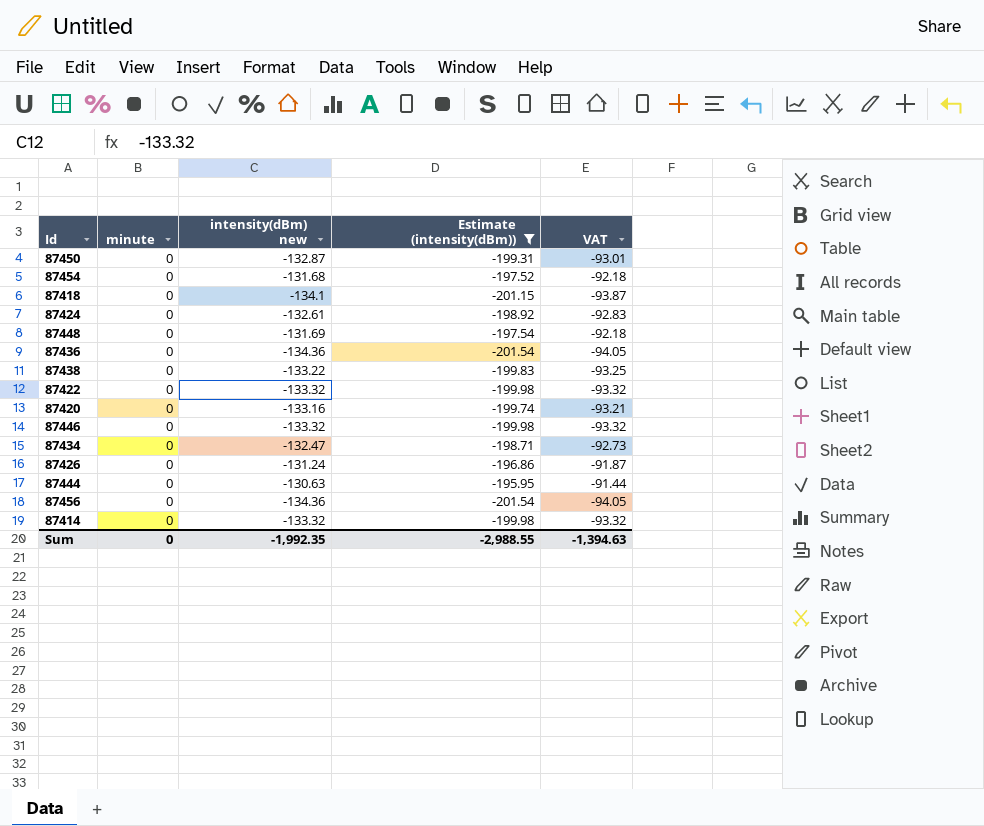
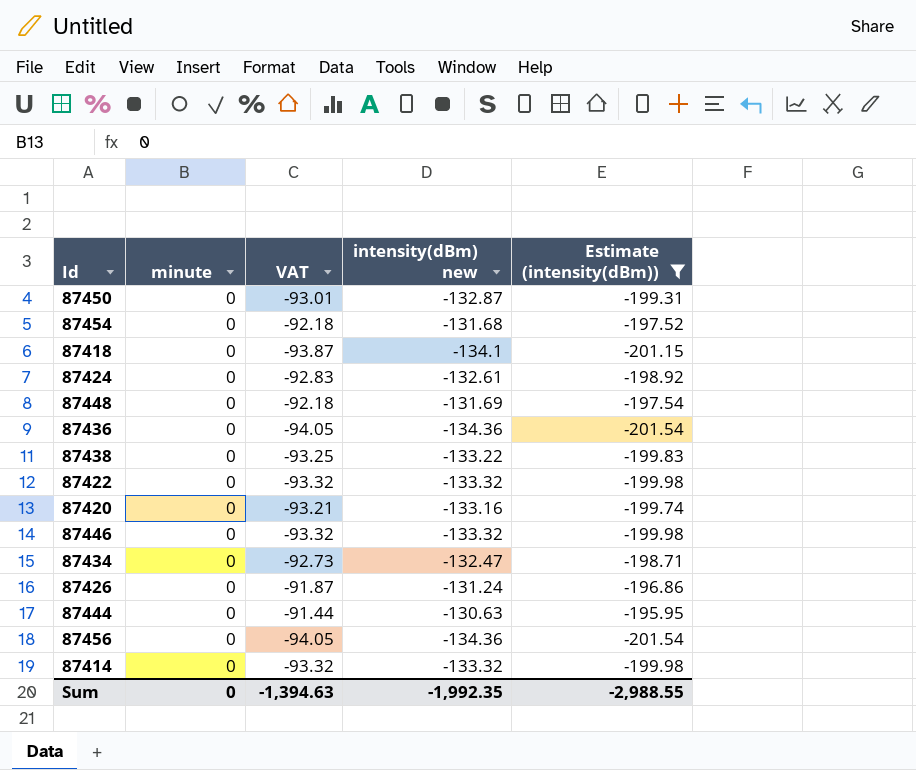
column VAT | position: 5 -> 3

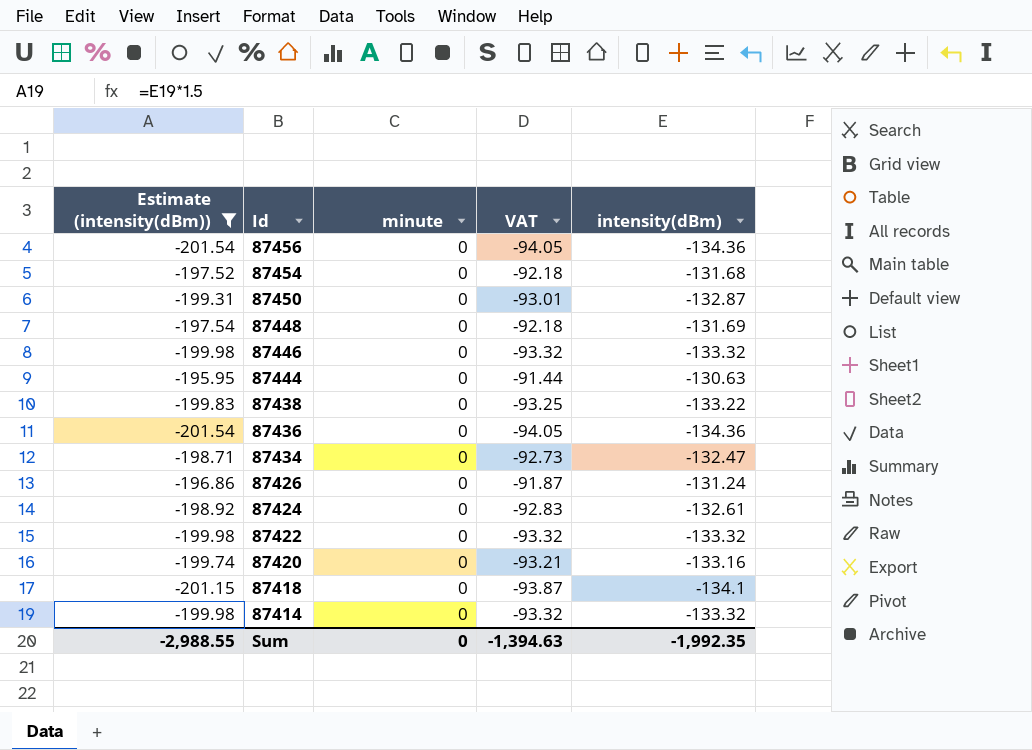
row order: none -> Id descending
column Estimate (intensity(dBm)) | position: 5 -> 1
column name: intensity(dBm) new -> intensity(dBm)

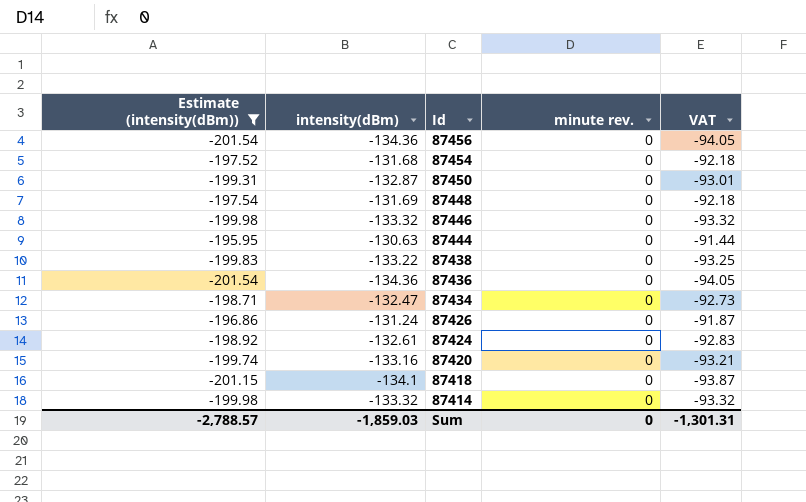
column intensity(dBm) | position: 5 -> 2
column name: minute -> minute rev.
row 87422: -199.98 | 0 | -93.32 | -133.32 -> none
Sum | Estimate (intensity(dBm)): -2,988.55 -> -2,788.57
Sum | intensity(dBm): -1,992.35 -> -1,859.03
Sum | VAT: -1,394.63 -> -1,301.31

